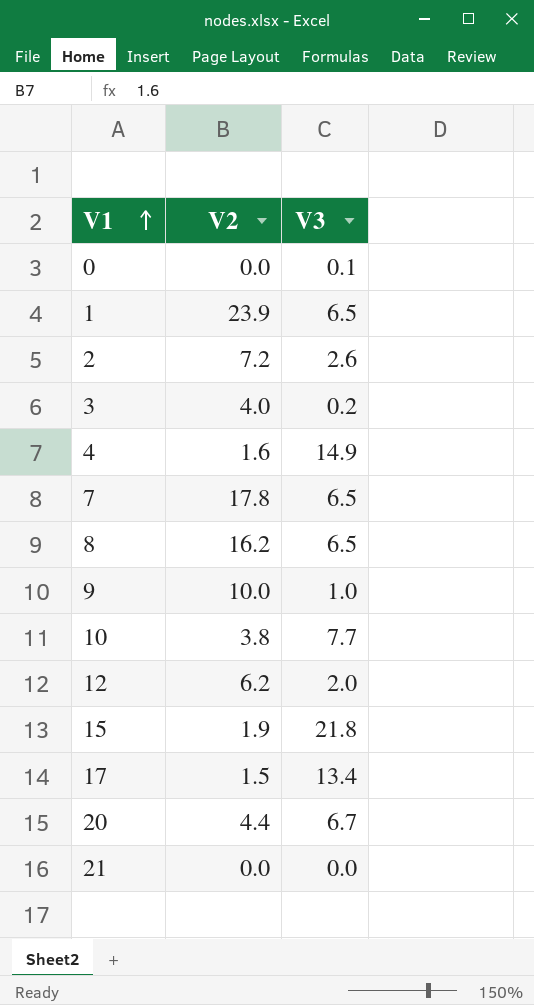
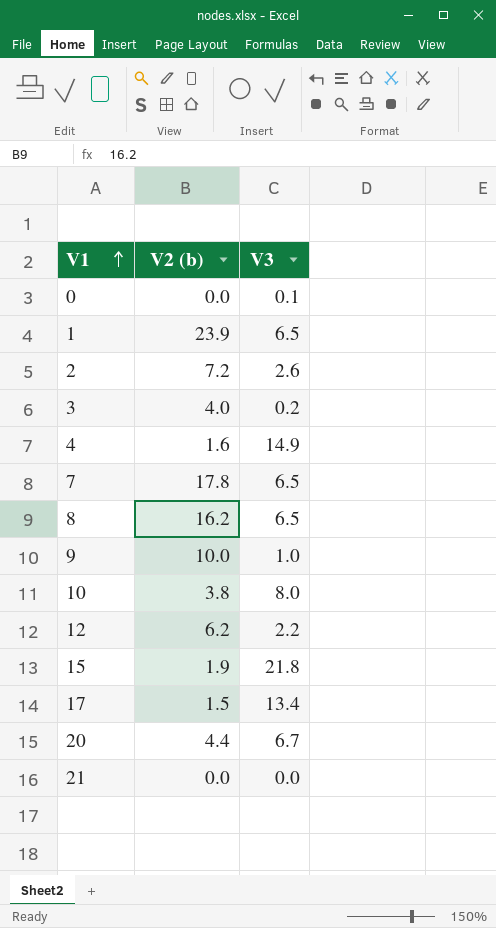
column name: V2 -> V2 (b)
10 | V3: 7.7 -> 8.0
12 | V3: 2.0 -> 2.2

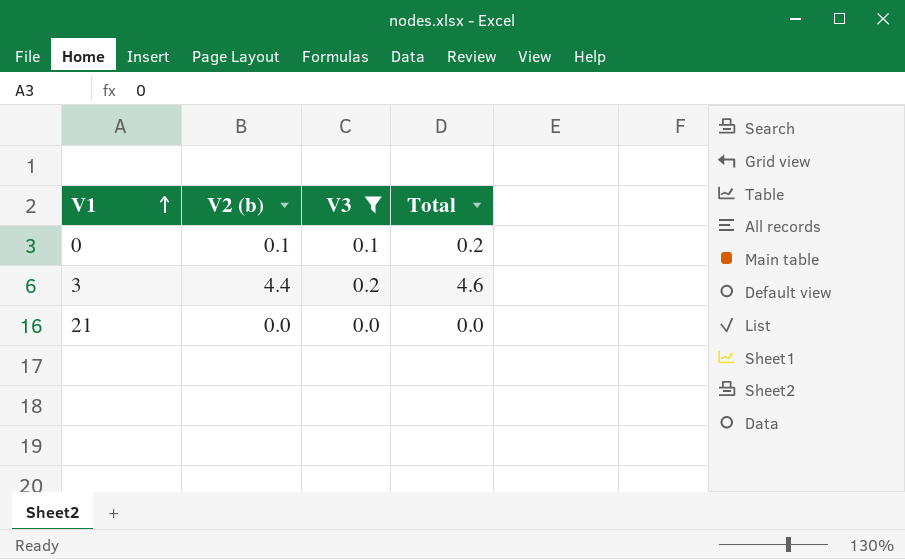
filter: none -> V3 <= 0.2
column Total | formula: none -> [V2 (b)] + [V3]
0 | V2 (b): 0.0 -> 0.1
3 | V2 (b): 4.0 -> 4.4

